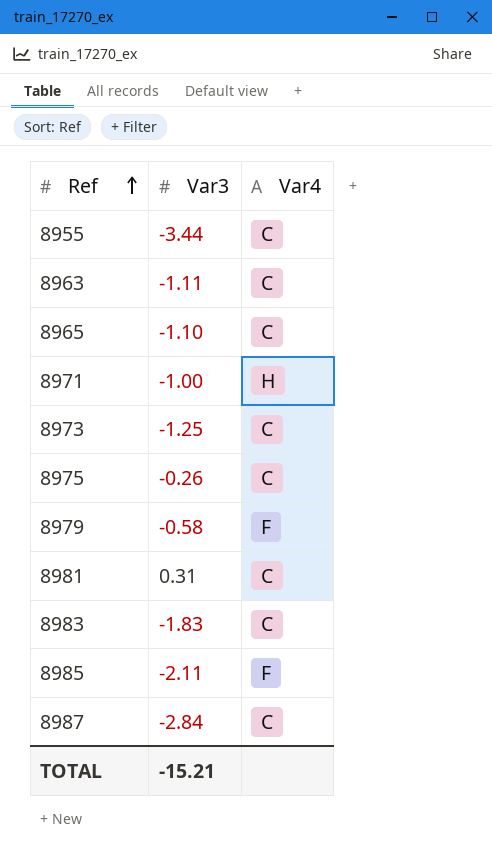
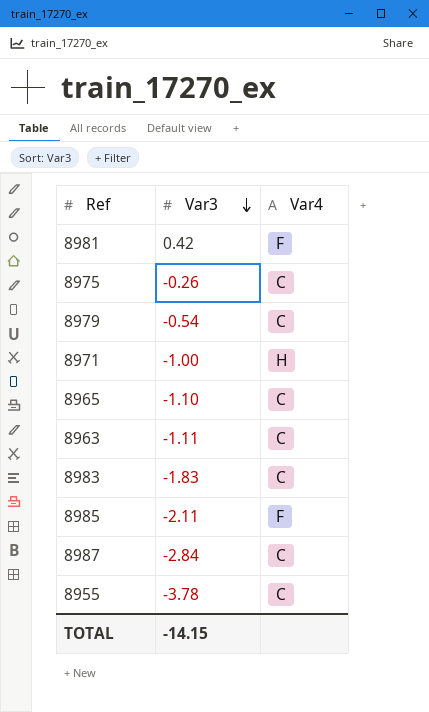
row order: Ref ascending -> Var3 descending
row 8973: -1.25 | C -> none
8981 | Var3: 0.31 -> 0.42
8981 | Var4: C -> F
8979 | Var3: -0.58 -> -0.54
8979 | Var4: F -> C
8955 | Var3: -3.44 -> -3.78
TOTAL | Var3: -15.21 -> -14.15

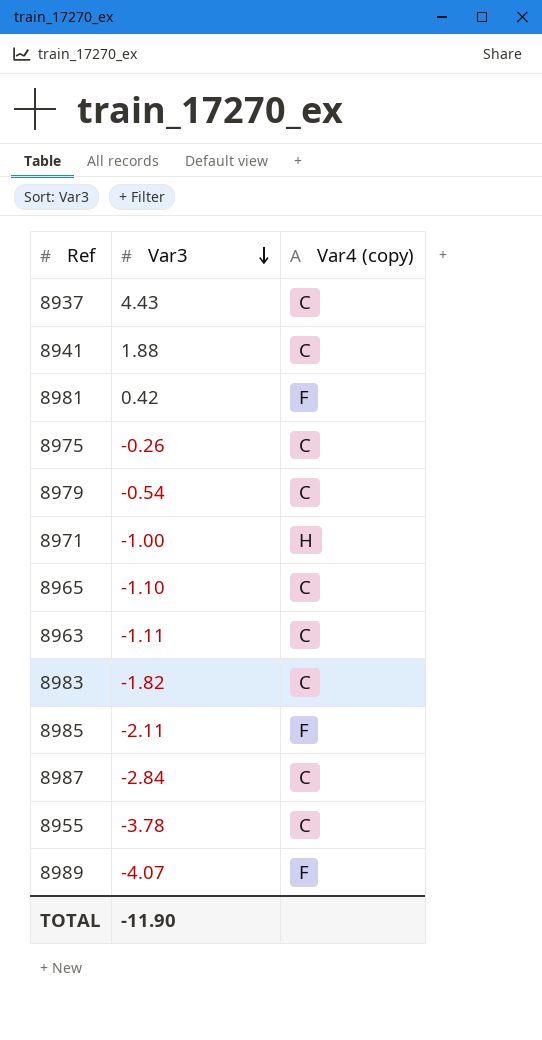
column name: Var4 -> Var4 (copy)
row 8937: none -> 4.43 | C
row 8941: none -> 1.88 | C
8983 | Var3: -1.83 -> -1.82
row 8989: none -> -4.07 | F
TOTAL | Var3: -14.15 -> -11.90

